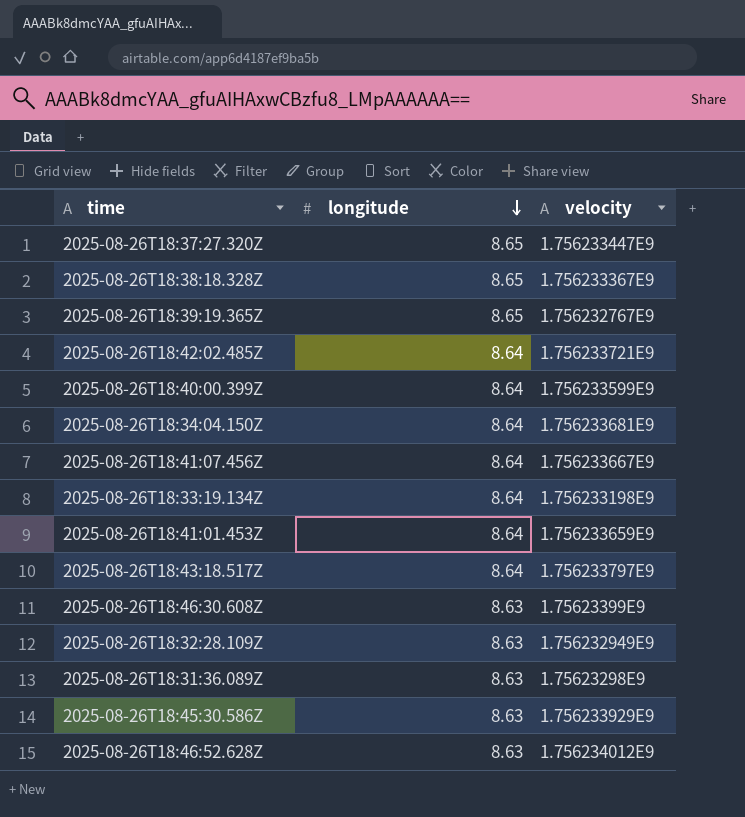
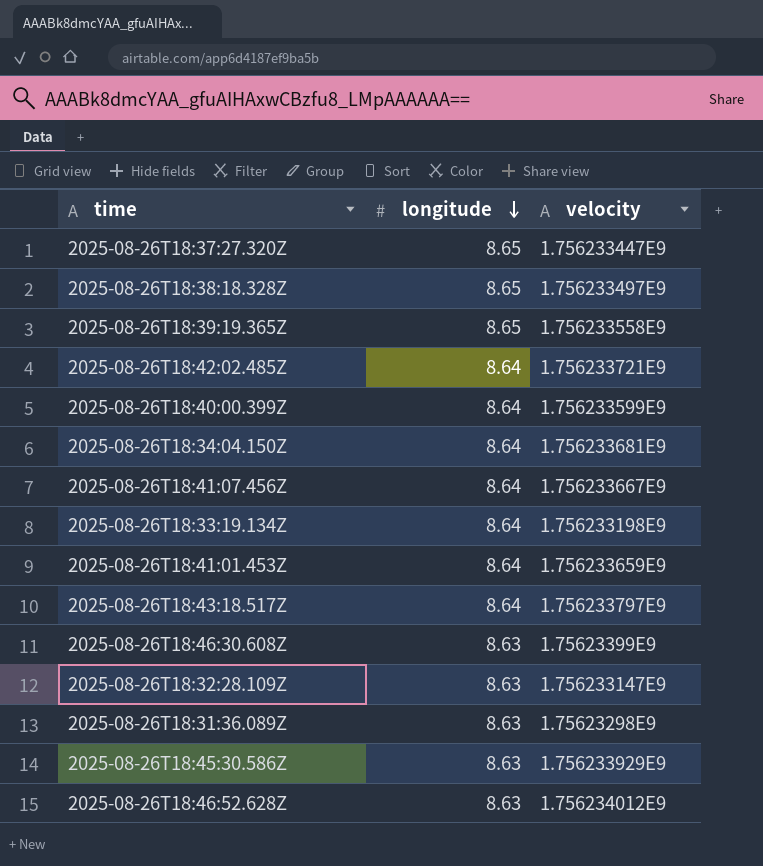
2025-08-26T18:38:18.328Z | velocity: 1.756233367E9 -> 1.756233497E9
2025-08-26T18:39:19.365Z | velocity: 1.756232767E9 -> 1.756233558E9
2025-08-26T18:32:28.109Z | velocity: 1.756232949E9 -> 1.756233147E9

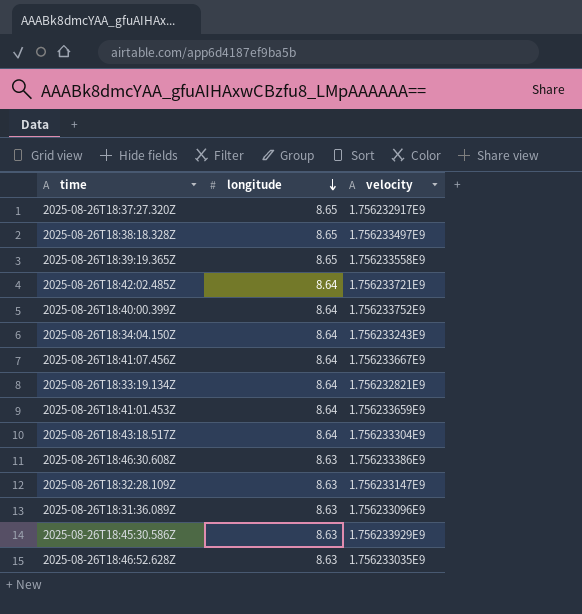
2025-08-26T18:37:27.320Z | velocity: 1.756233447E9 -> 1.756232917E9
2025-08-26T18:40:00.399Z | velocity: 1.756233599E9 -> 1.756233752E9
2025-08-26T18:34:04.150Z | velocity: 1.756233681E9 -> 1.756233243E9
2025-08-26T18:33:19.134Z | velocity: 1.756233198E9 -> 1.756232821E9
2025-08-26T18:43:18.517Z | velocity: 1.756233797E9 -> 1.756233304E9
2025-08-26T18:46:30.608Z | velocity: 1.75623399E9 -> 1.756233386E9
2025-08-26T18:31:36.089Z | velocity: 1.75623298E9 -> 1.756233096E9
2025-08-26T18:46:52.628Z | velocity: 1.756234012E9 -> 1.756233035E9

